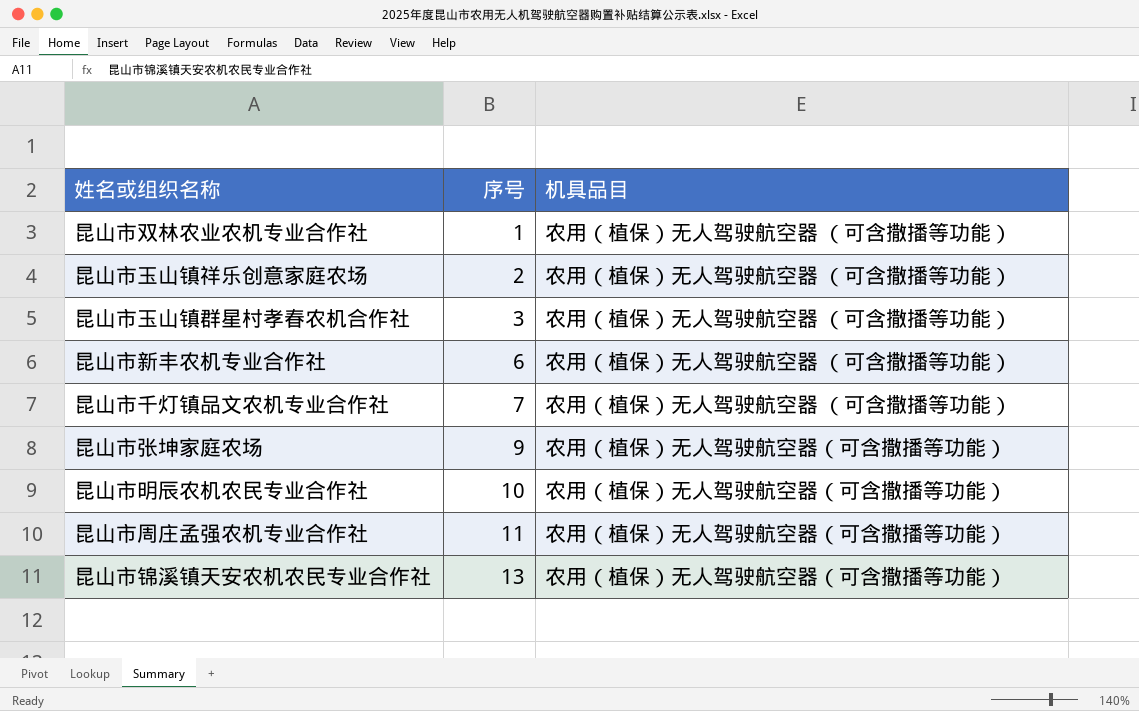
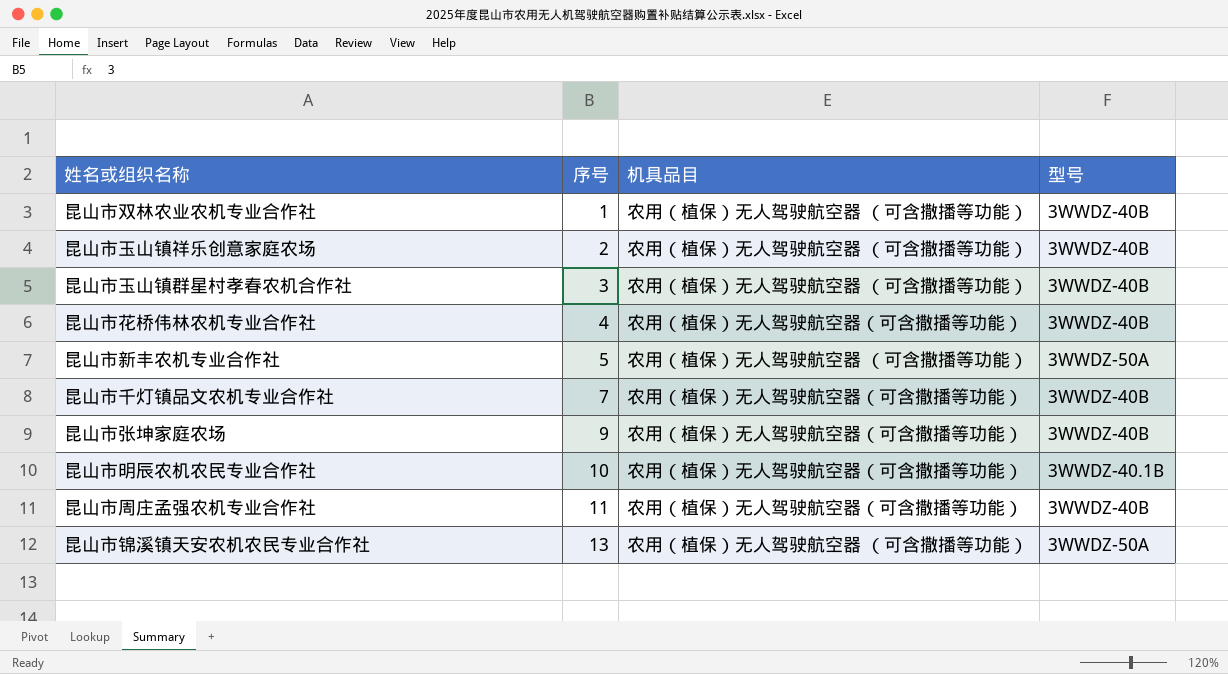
column 型号 | position: none -> 4
row 昆山市花桥伟林农机专业合作社: none -> 4 | 农用（植保）无人驾驶航空器（可含撒播等功能） | 3WWDZ-40B
昆山市新丰农机专业合作社 | 序号: 6 -> 5
昆山市千灯镇品文农机专业合作社 | 机具品目: 农用（植保）无人驾驶航空器 （可含撒播等功能） -> 农用（植保）无人驾驶航空器（可含撒播等功能）
昆山市锦溪镇天安农机农民专业合作社 | 机具品目: 农用（植保）无人驾驶航空器（可含撒播等功能） -> 农用（植保）无人驾驶航空器 （可含撒播等功能）

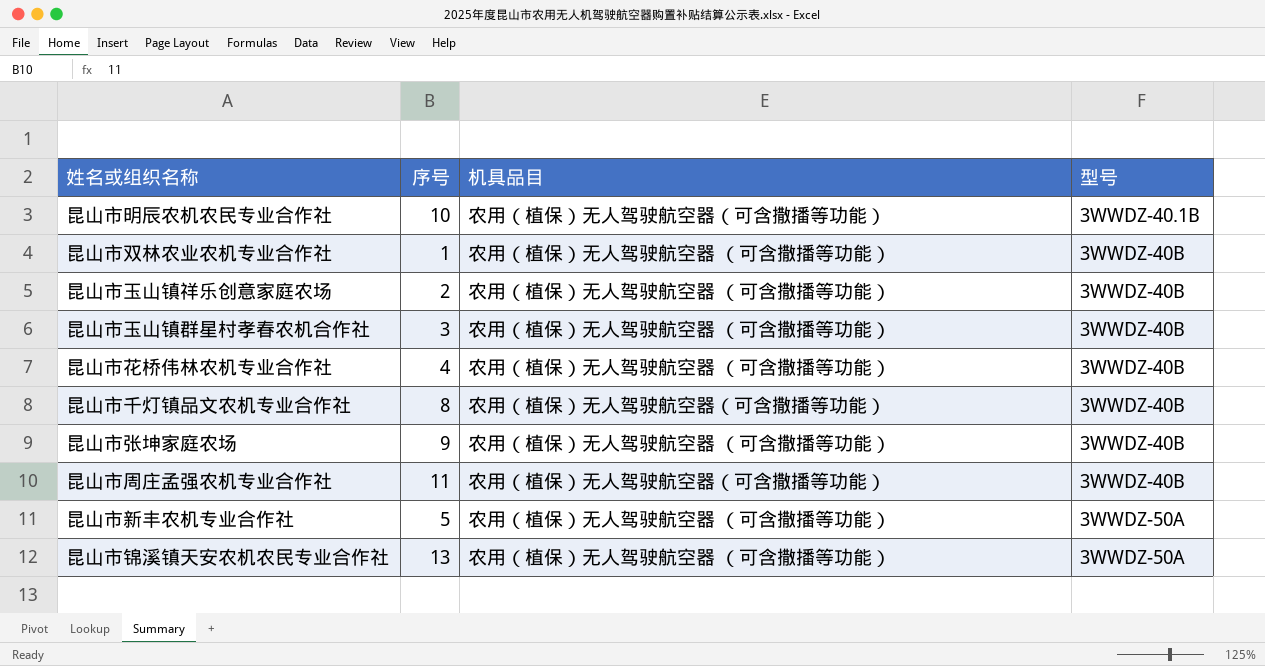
row order: 序号 ascending -> 型号 ascending
昆山市花桥伟林农机专业合作社 | 机具品目: 农用（植保）无人驾驶航空器（可含撒播等功能） -> 农用（植保）无人驾驶航空器 （可含撒播等功能）
昆山市千灯镇品文农机专业合作社 | 序号: 7 -> 8
昆山市张坤家庭农场 | 机具品目: 农用（植保）无人驾驶航空器（可含撒播等功能） -> 农用（植保）无人驾驶航空器 （可含撒播等功能）

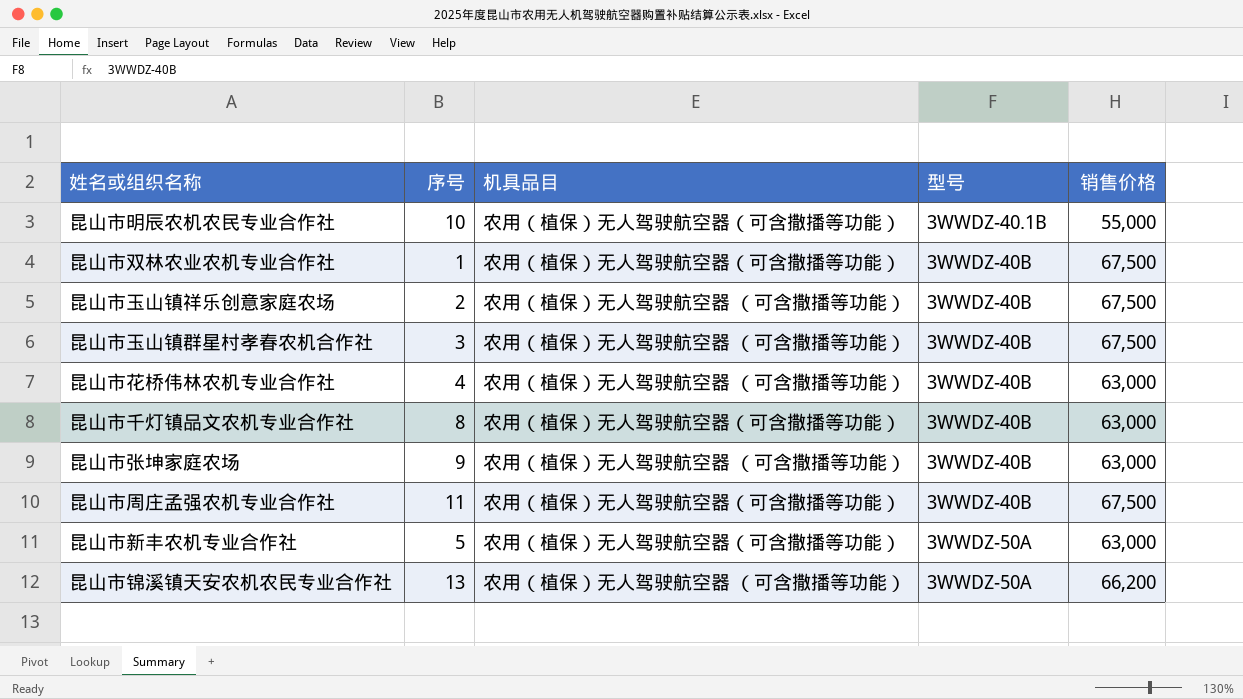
column 销售价格 | position: none -> 5
昆山市双林农业农机专业合作社 | 机具品目: 农用（植保）无人驾驶航空器 （可含撒播等功能） -> 农用（植保）无人驾驶航空器（可含撒播等功能）
昆山市新丰农机专业合作社 | 机具品目: 农用（植保）无人驾驶航空器 （可含撒播等功能） -> 农用（植保）无人驾驶航空器（可含撒播等功能）

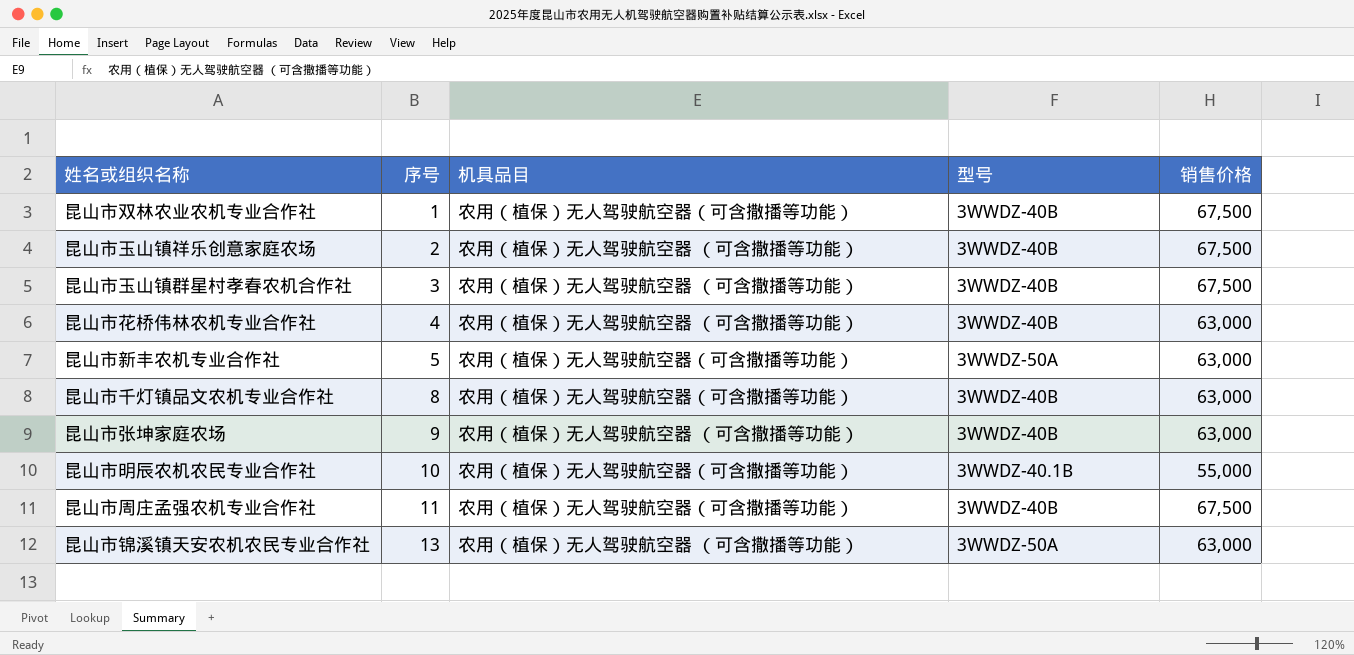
row order: 型号 ascending -> 序号 ascending
昆山市锦溪镇天安农机农民专业合作社 | 销售价格: 66,200 -> 63,000

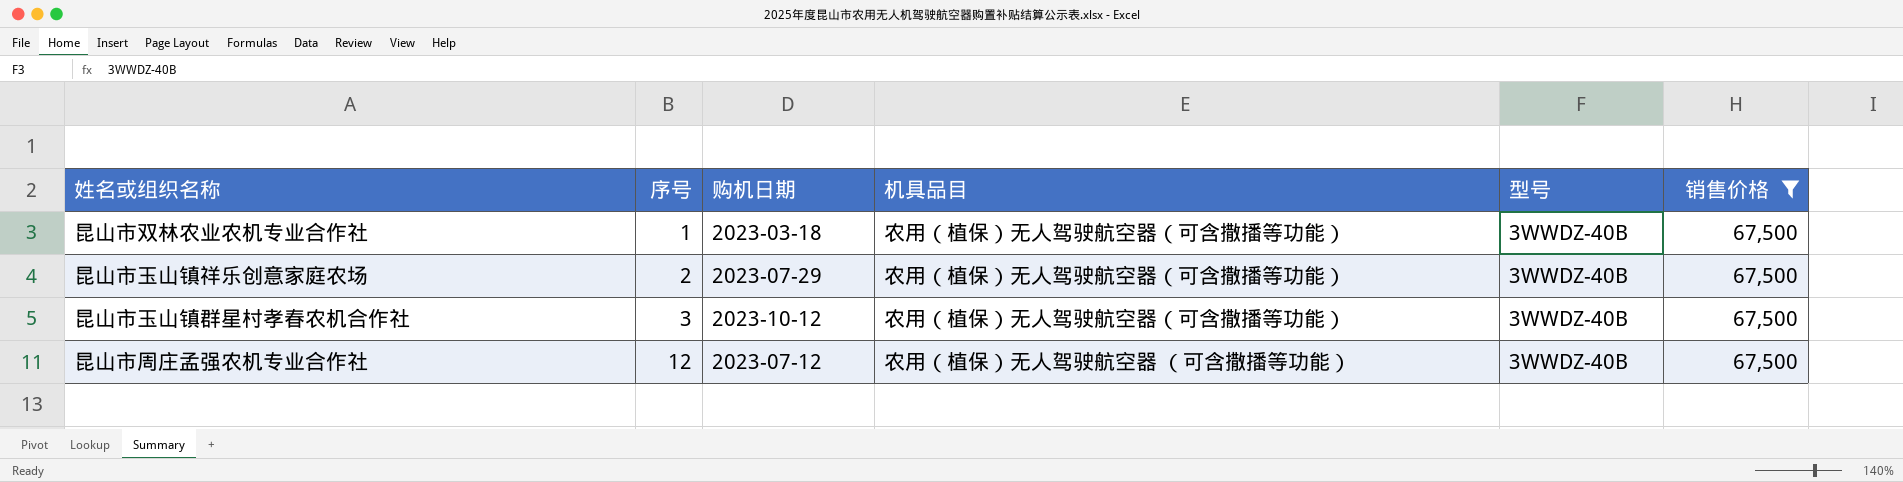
filter: none -> 销售价格 = 67,500
column 购机日期 | position: none -> 3
昆山市玉山镇祥乐创意家庭农场 | 机具品目: 农用（植保）无人驾驶航空器 （可含撒播等功能） -> 农用（植保）无人驾驶航空器（可含撒播等功能）
昆山市玉山镇群星村孝春农机合作社 | 机具品目: 农用（植保）无人驾驶航空器 （可含撒播等功能） -> 农用（植保）无人驾驶航空器（可含撒播等功能）
昆山市周庄孟强农机专业合作社 | 序号: 11 -> 12
昆山市周庄孟强农机专业合作社 | 机具品目: 农用（植保）无人驾驶航空器（可含撒播等功能） -> 农用（植保）无人驾驶航空器 （可含撒播等功能）

